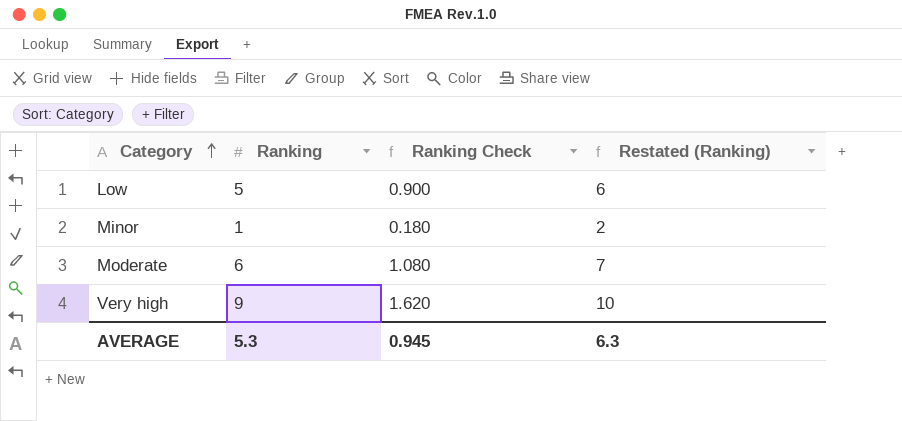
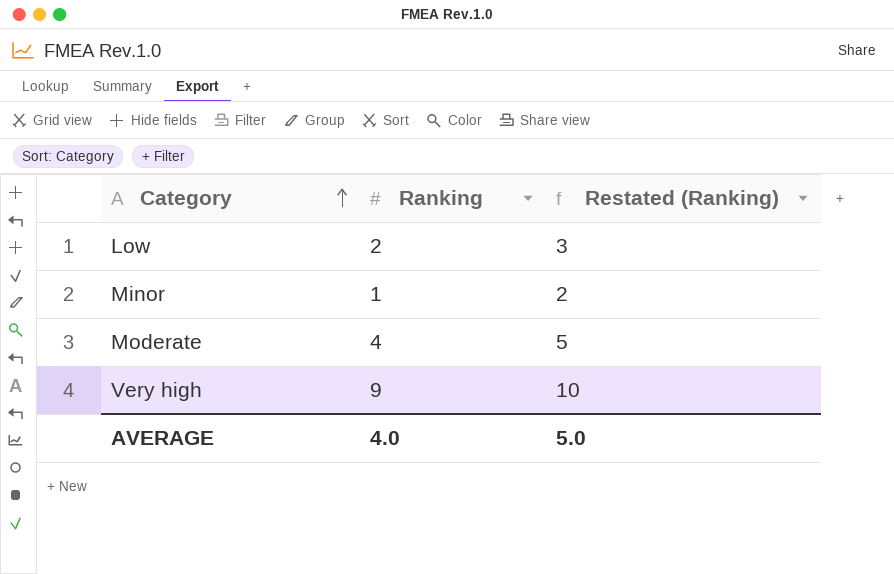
column Ranking Check | formula: [Ranking] * 0.18 -> none
Low | Ranking: 5 -> 2
Low | Restated (Ranking): 6 -> 3
Moderate | Ranking: 6 -> 4
Moderate | Restated (Ranking): 7 -> 5
AVERAGE | Ranking: 5.3 -> 4.0
AVERAGE | Restated (Ranking): 6.3 -> 5.0

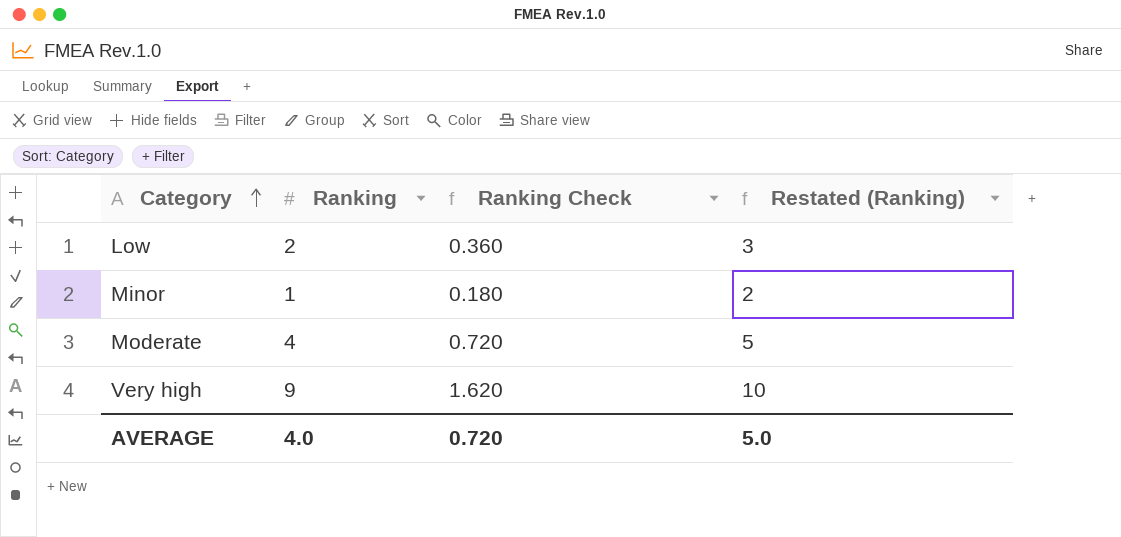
column Ranking Check | formula: none -> [Ranking] * 0.18

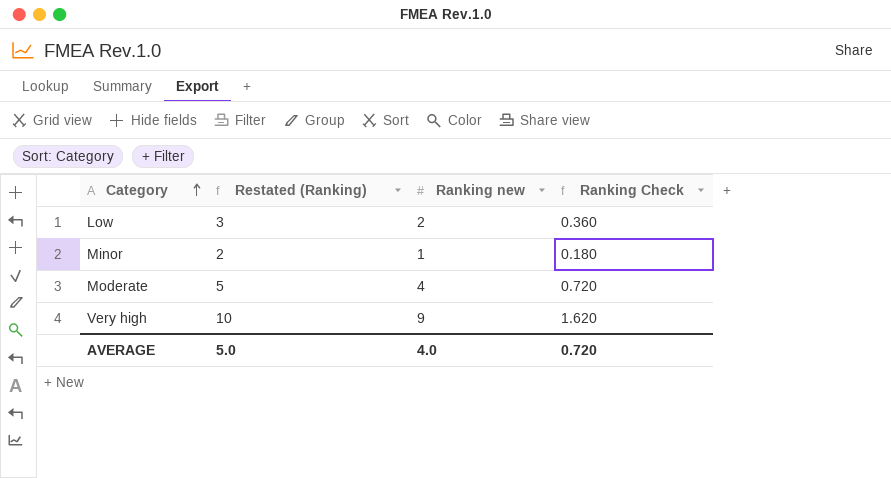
column Restated (Ranking) | position: 4 -> 2
column name: Ranking -> Ranking new

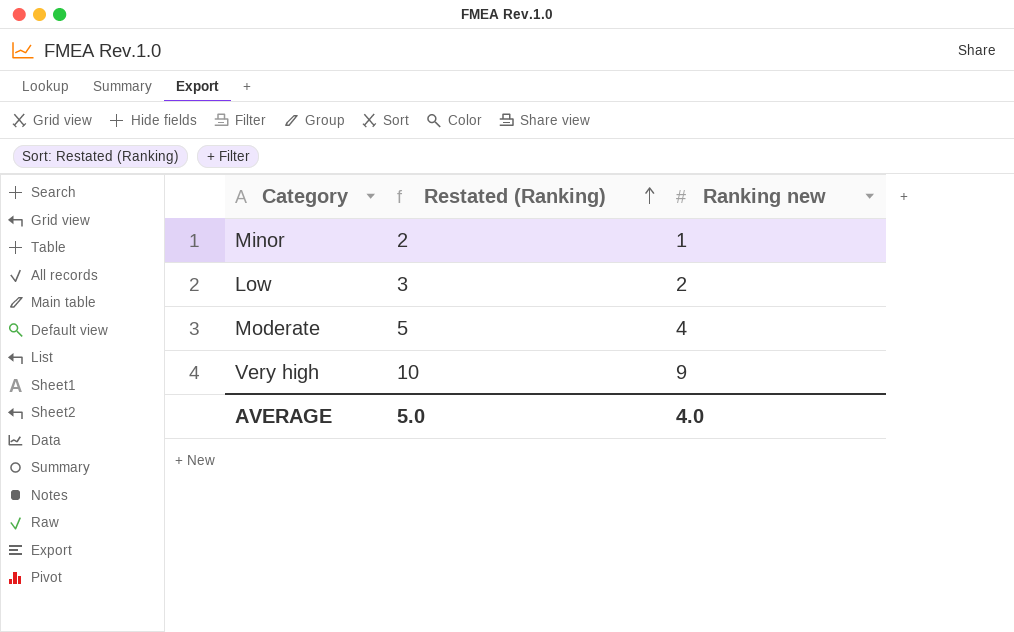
row order: Category ascending -> Restated (Ranking) ascending
column Ranking Check | formula: [Ranking new] * 0.18 -> none

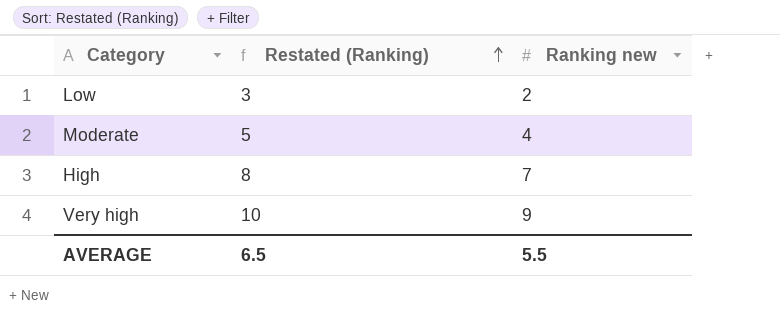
row Minor: 2 | 1 -> none
row High: none -> 8 | 7
AVERAGE | Restated (Ranking): 5.0 -> 6.5
AVERAGE | Ranking new: 4.0 -> 5.5

